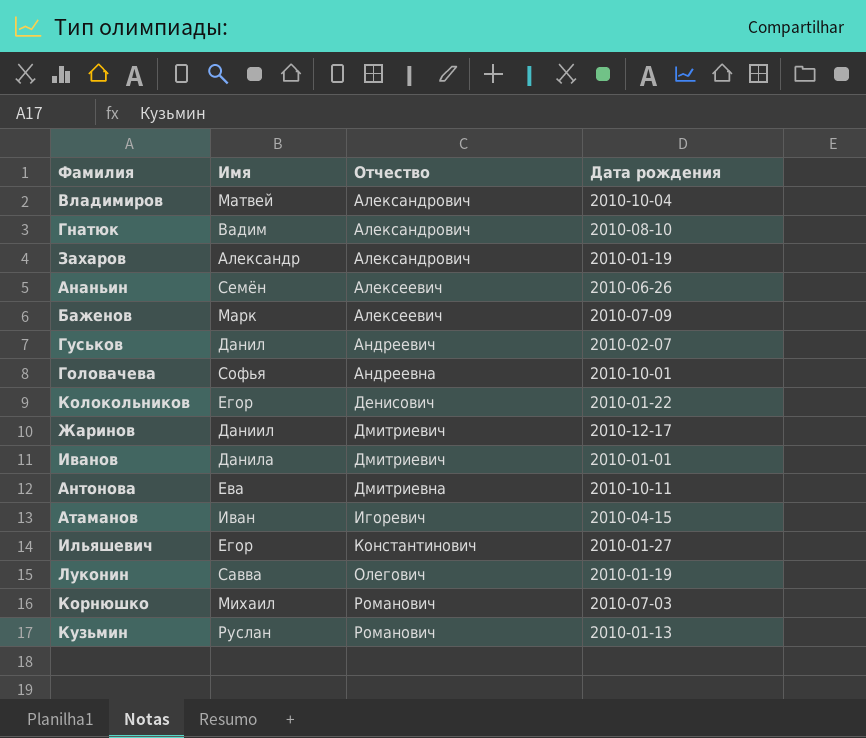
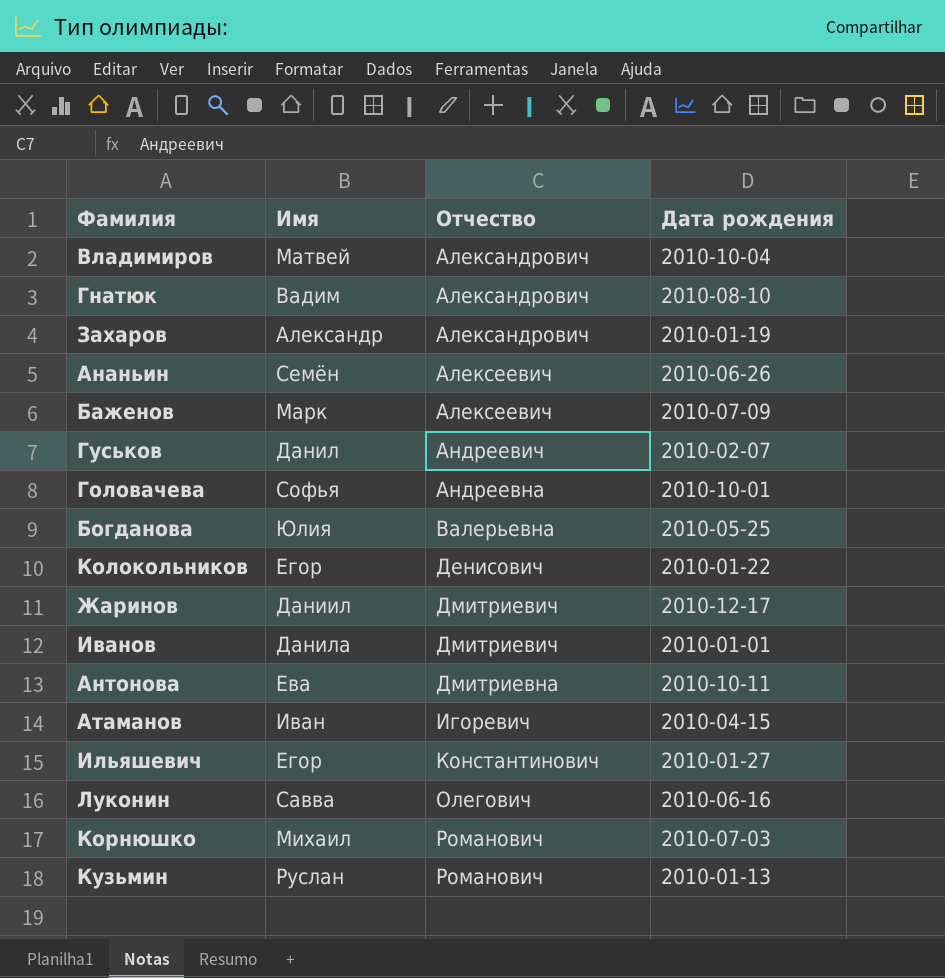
row Богданова: none -> Юлия | Валерьевна | 2010-05-25
Луконин | Дата рождения: 2010-01-19 -> 2010-06-16

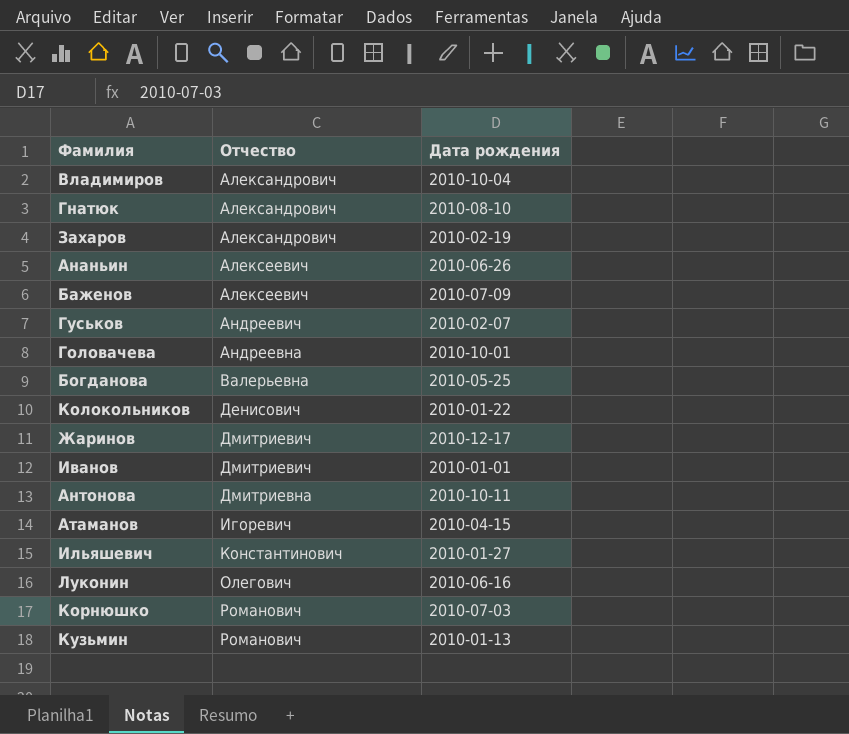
column Имя | position: 2 -> none
Захаров | Дата рождения: 2010-01-19 -> 2010-02-19

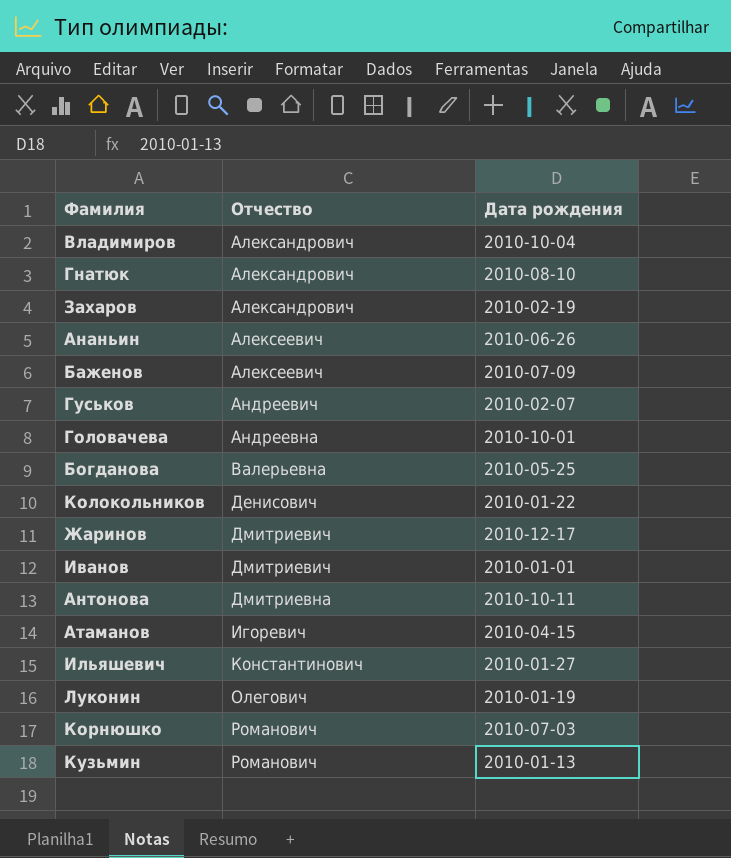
Луконин | Дата рождения: 2010-06-16 -> 2010-01-19

